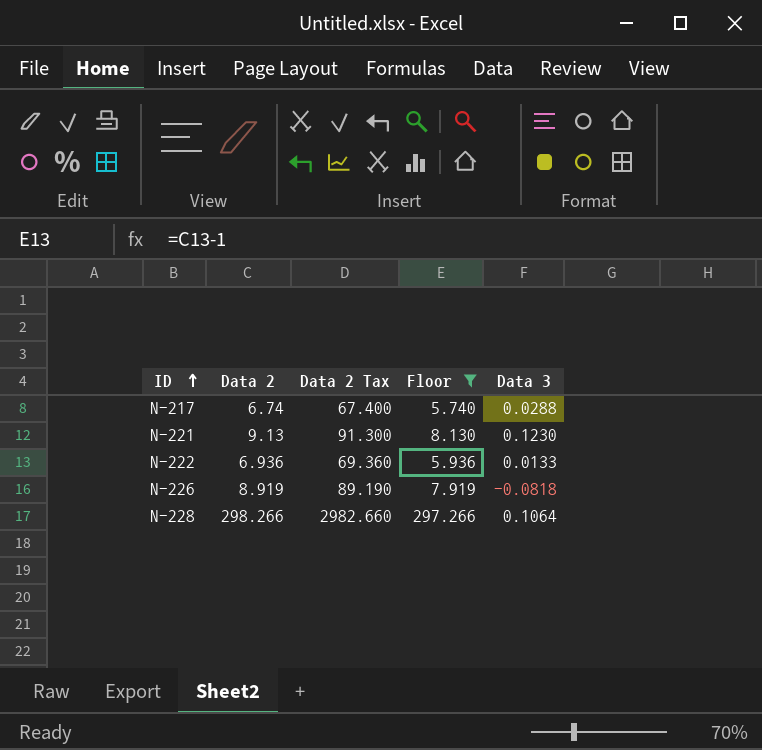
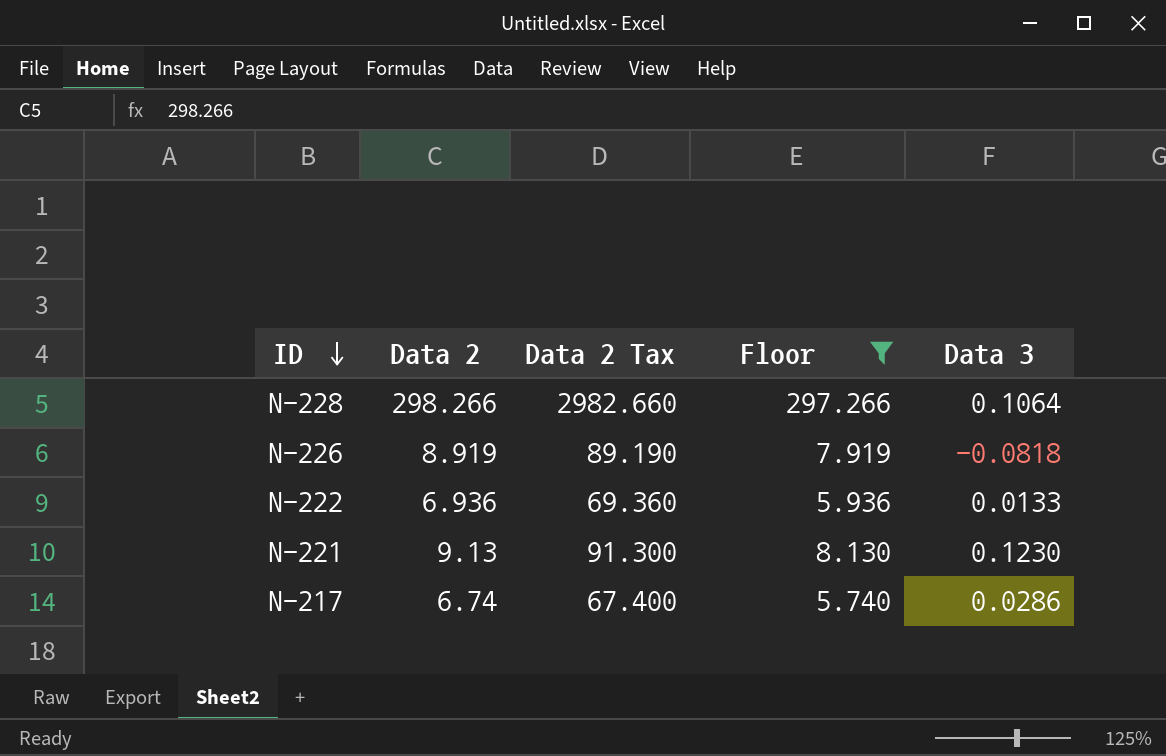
row order: ID ascending -> ID descending
N-217 | Data 3: 0.0288 -> 0.0286

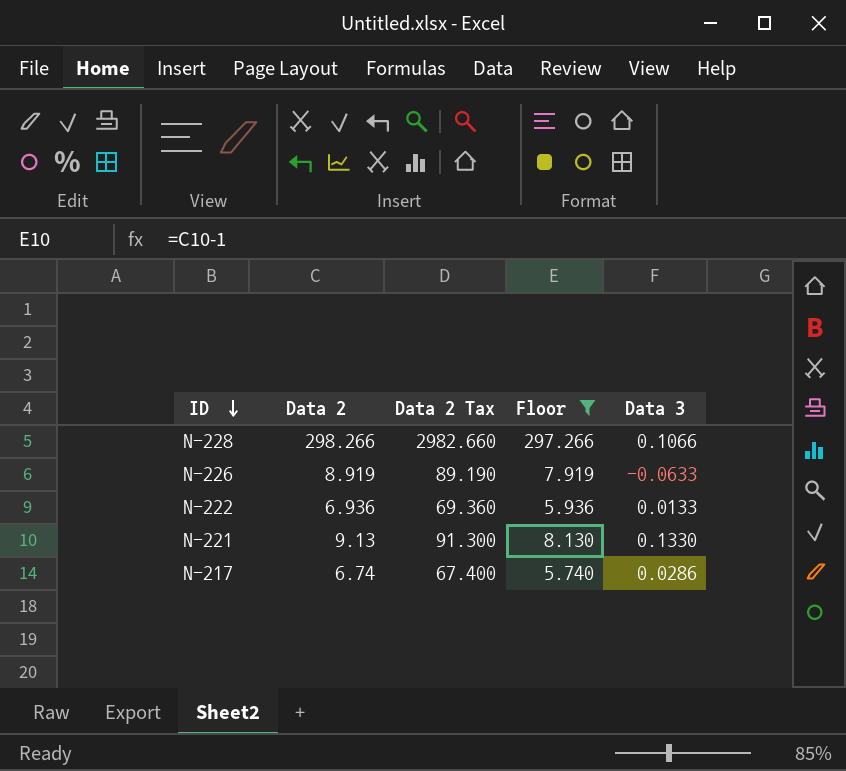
N-228 | Data 3: 0.1064 -> 0.1066
N-226 | Data 3: -0.0818 -> -0.0633
N-221 | Data 3: 0.1230 -> 0.1330

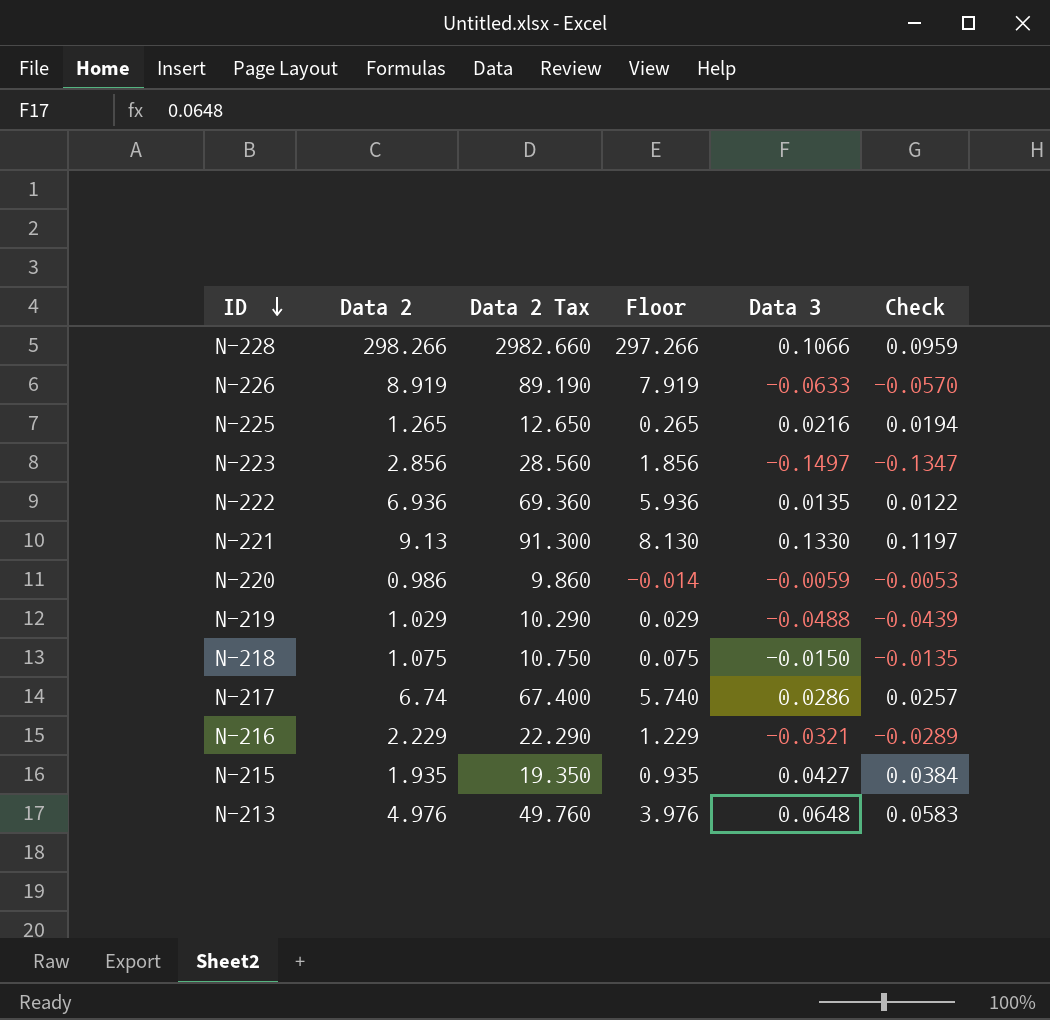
filter: Floor >= 5.740 -> none
column Check | formula: none -> [Data 3] * 0.9
N-222 | Data 3: 0.0133 -> 0.0135

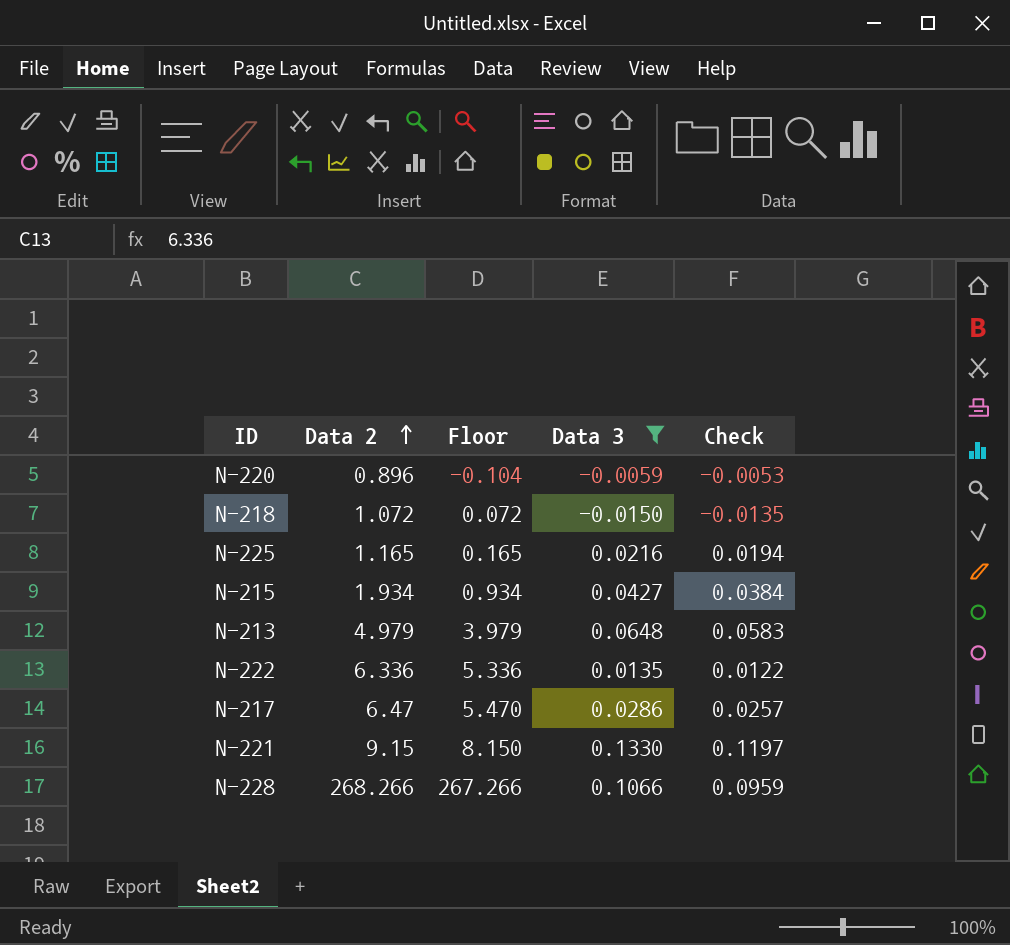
filter: none -> Data 3 >= -0.0150
row order: ID descending -> Data 2 ascending
column Data 2 Tax | formula: [Data 2] * 10 -> none
N-220 | Data 2: 0.986 -> 0.896
N-220 | Floor: -0.014 -> -0.104
N-218 | Data 2: 1.075 -> 1.072
N-218 | Floor: 0.075 -> 0.072
N-225 | Data 2: 1.265 -> 1.165
N-225 | Floor: 0.265 -> 0.165
N-215 | Data 2: 1.935 -> 1.934
N-215 | Floor: 0.935 -> 0.934
N-213 | Data 2: 4.976 -> 4.979
N-213 | Floor: 3.976 -> 3.979
N-222 | Data 2: 6.936 -> 6.336
N-222 | Floor: 5.936 -> 5.336
N-217 | Data 2: 6.74 -> 6.47
N-217 | Floor: 5.740 -> 5.470
N-221 | Data 2: 9.13 -> 9.15
N-221 | Floor: 8.130 -> 8.150
N-228 | Data 2: 298.266 -> 268.266
N-228 | Floor: 297.266 -> 267.266

